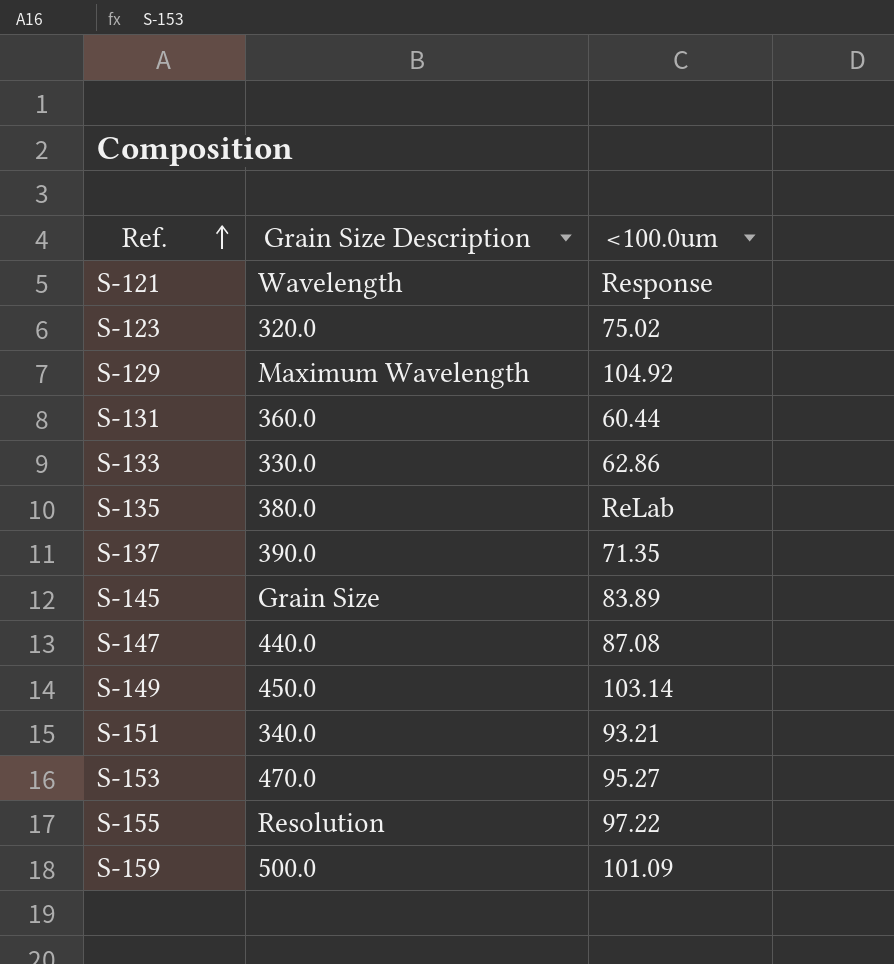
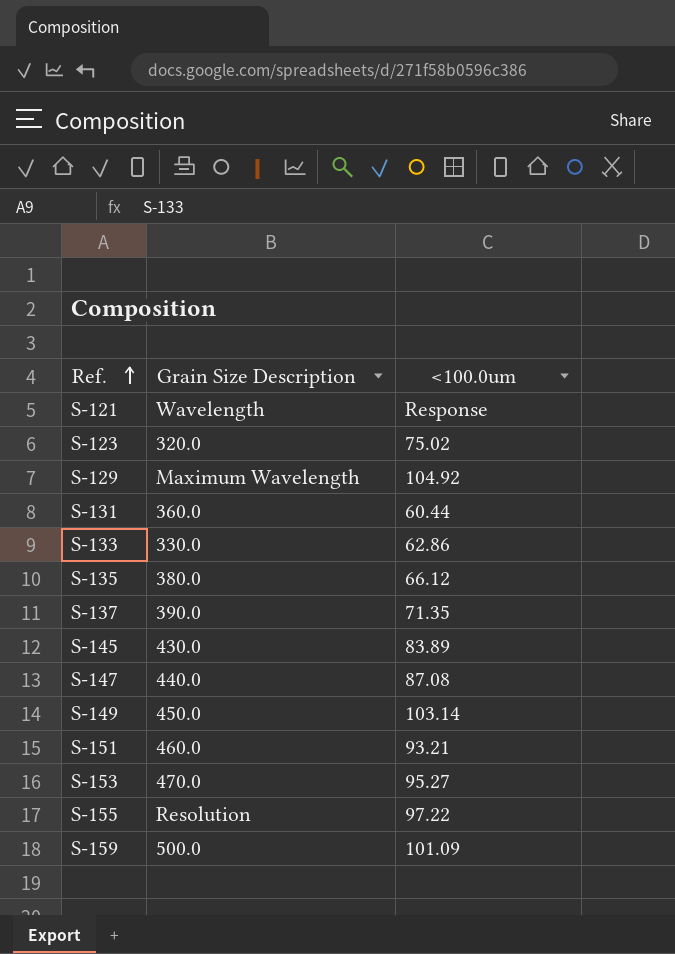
S-135 | <100.0um: ReLab -> 66.12
S-145 | Grain Size Description: Grain Size -> 430.0
S-151 | Grain Size Description: 340.0 -> 460.0

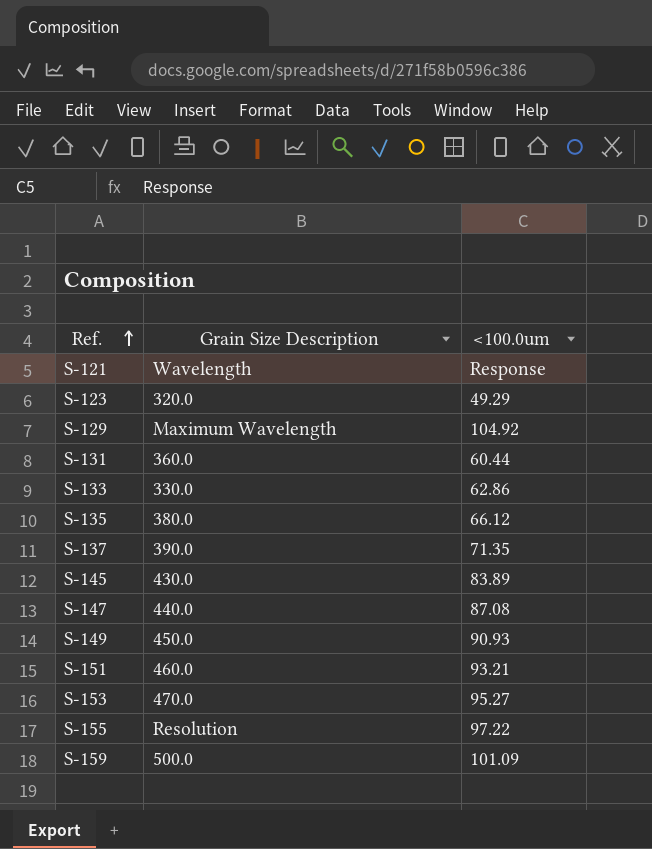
S-123 | <100.0um: 75.02 -> 49.29
S-149 | <100.0um: 103.14 -> 90.93

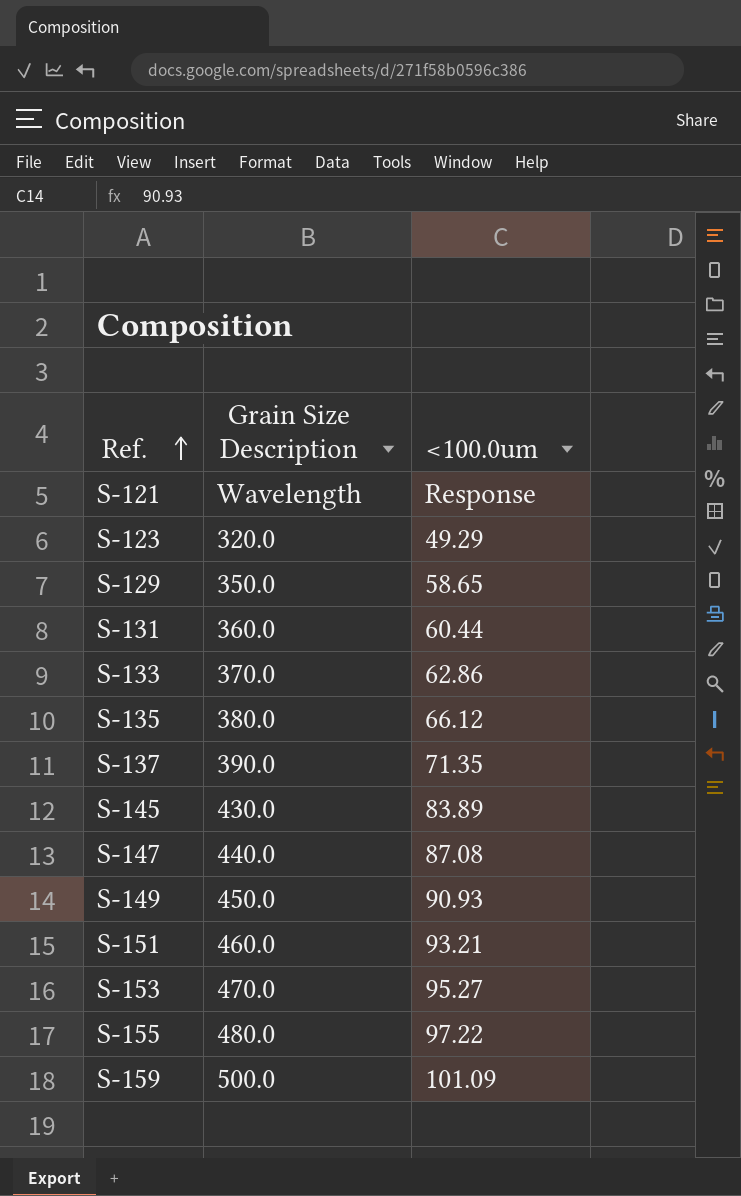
S-129 | Grain Size Description: Maximum Wavelength -> 350.0
S-129 | <100.0um: 104.92 -> 58.65
S-133 | Grain Size Description: 330.0 -> 370.0
S-155 | Grain Size Description: Resolution -> 480.0

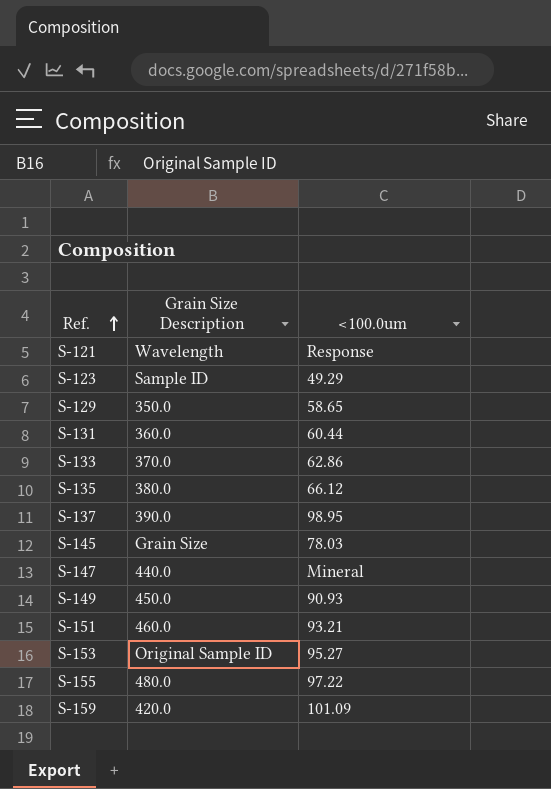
S-123 | Grain Size Description: 320.0 -> Sample ID
S-137 | <100.0um: 71.35 -> 98.95
S-145 | Grain Size Description: 430.0 -> Grain Size
S-145 | <100.0um: 83.89 -> 78.03
S-147 | <100.0um: 87.08 -> Mineral
S-153 | Grain Size Description: 470.0 -> Original Sample ID
S-159 | Grain Size Description: 500.0 -> 420.0

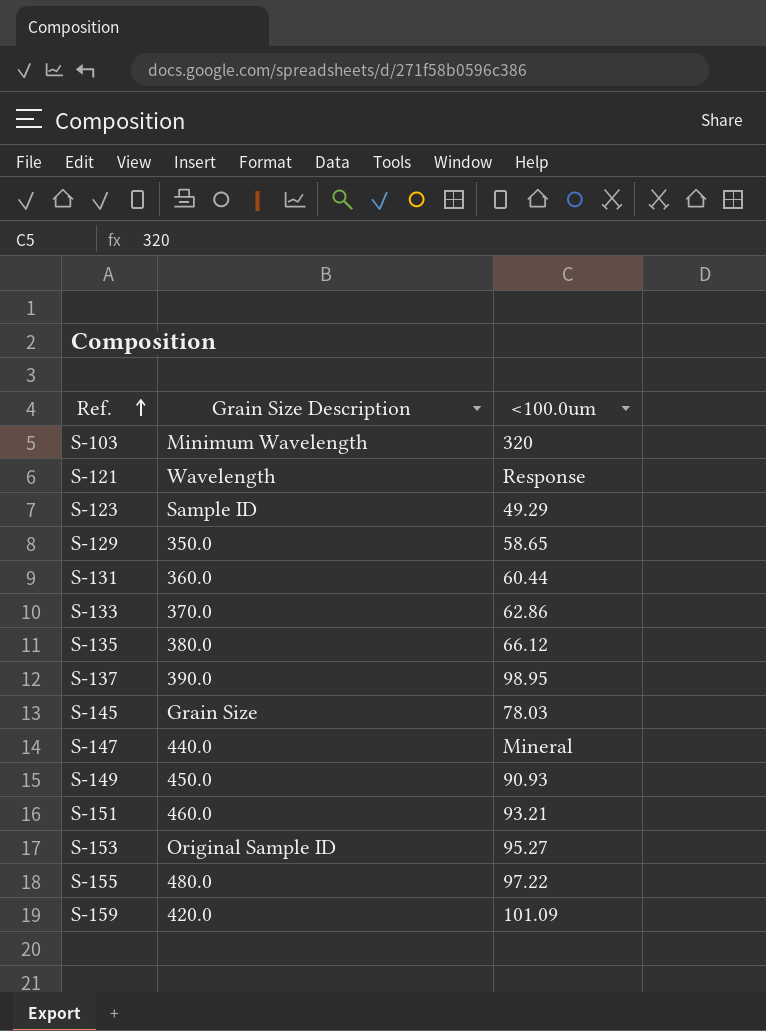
row S-103: none -> Minimum Wavelength | 320

